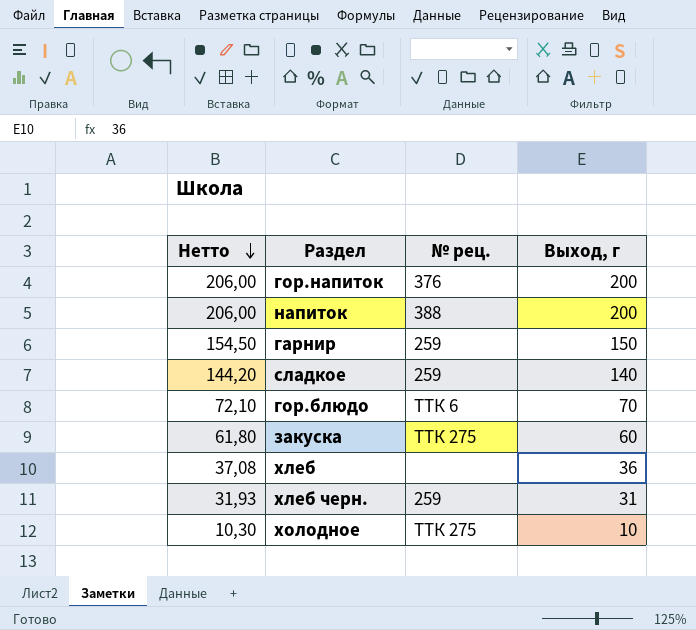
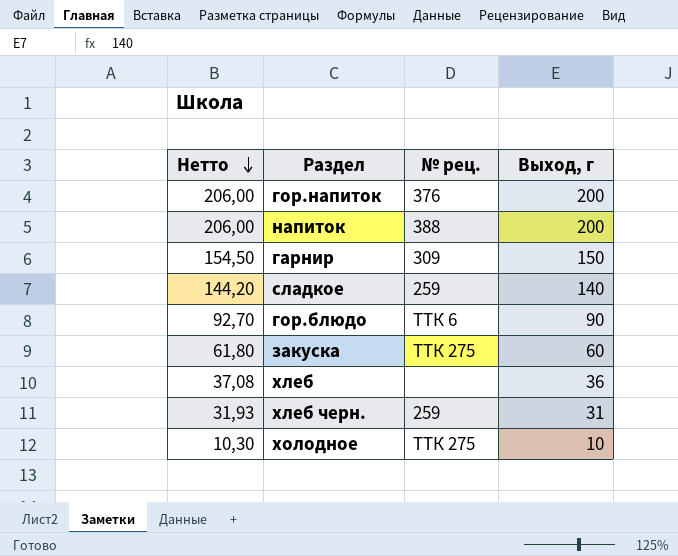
гарнир | № рец.: 259 -> 309
гор.блюдо | Нетто: 72,10 -> 92,70
гор.блюдо | Выход, г: 70 -> 90

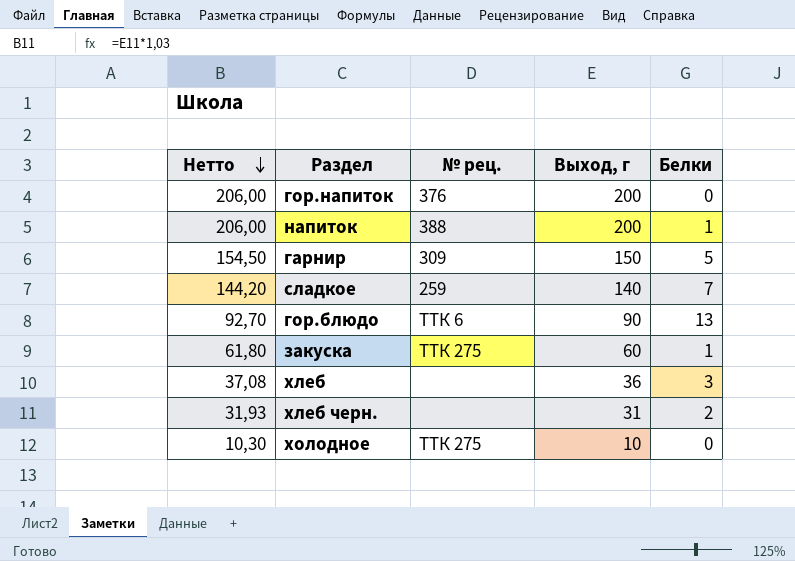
column Белки | position: none -> 5
хлеб черн. | № рец.: 259 -> none

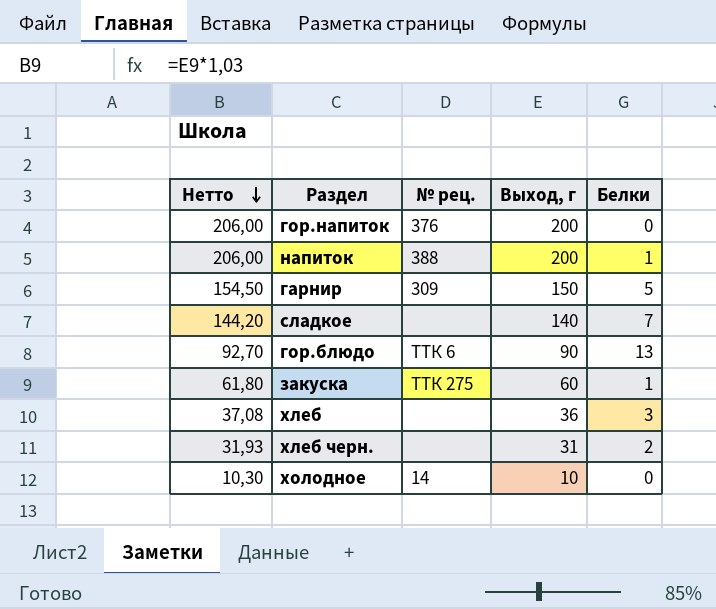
сладкое | № рец.: 259 -> none
холодное | № рец.: ТТК 275 -> 14

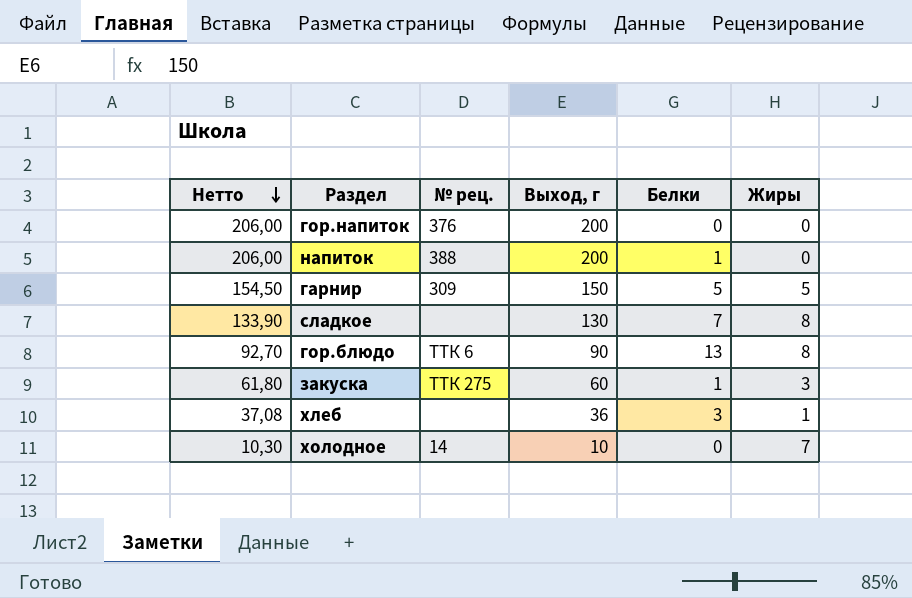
column Жиры | position: none -> 6
row хлеб черн.: 31,93 | none | 31 | 2 -> none
сладкое | Нетто: 144,20 -> 133,90
сладкое | Выход, г: 140 -> 130

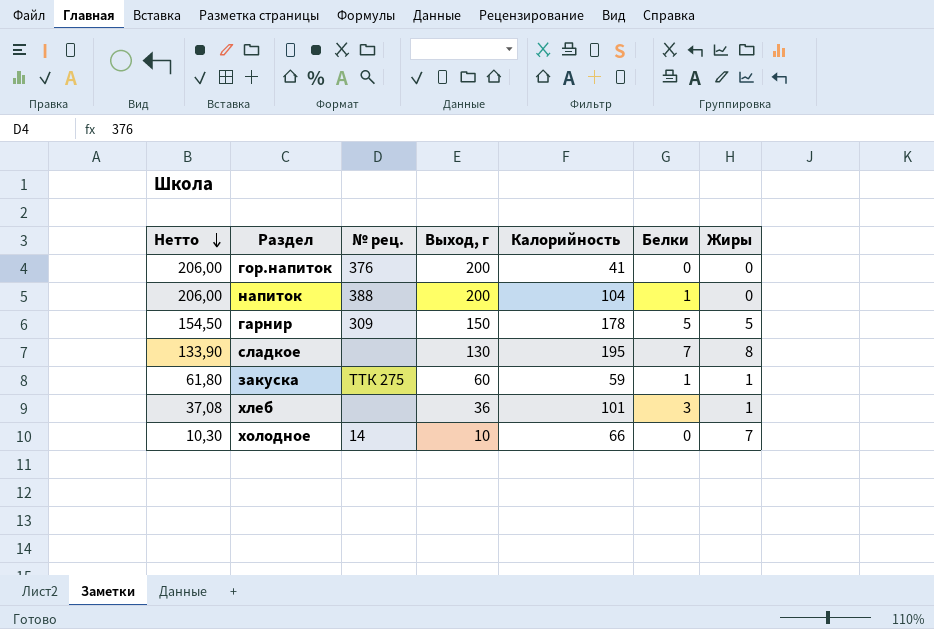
column Калорийность | position: none -> 5
row гор.блюдо: 92,70 | ТТК 6 | 90 | 13 | 8 -> none
закуска | Жиры: 3 -> 1

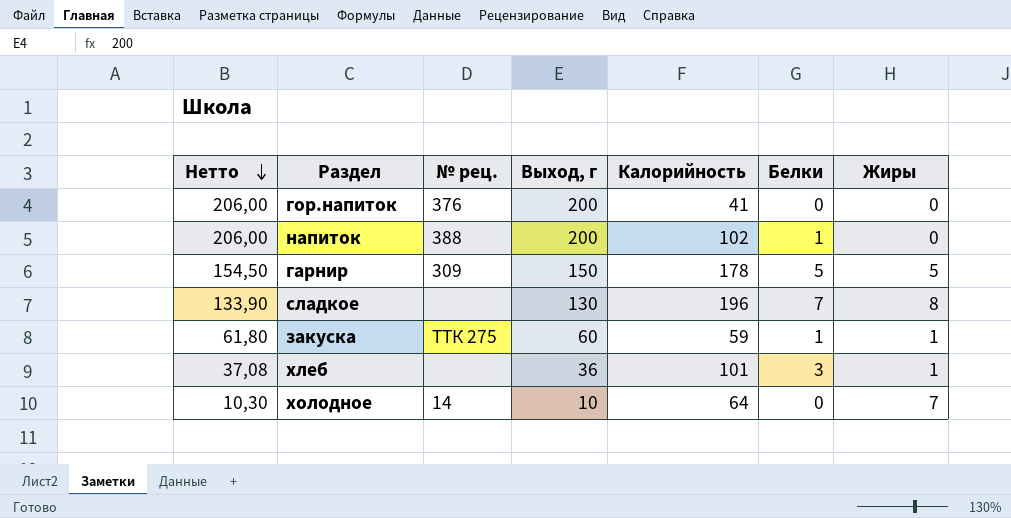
напиток | Калорийность: 104 -> 102
сладкое | Калорийность: 195 -> 196
холодное | Калорийность: 66 -> 64

